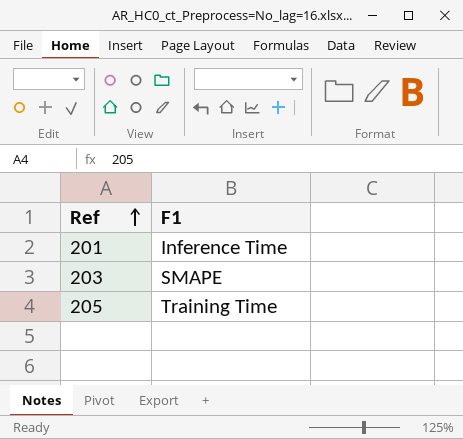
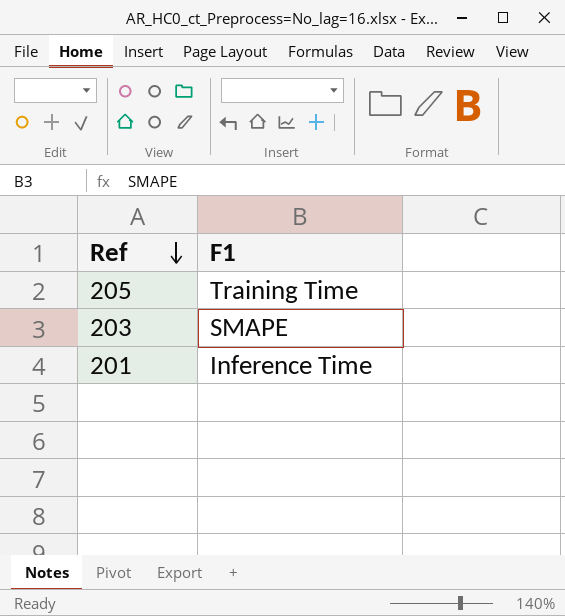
row order: Ref ascending -> Ref descending

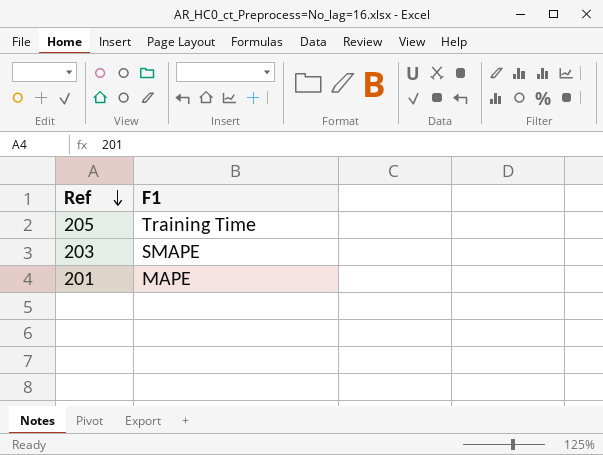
201 | F1: Inference Time -> MAPE

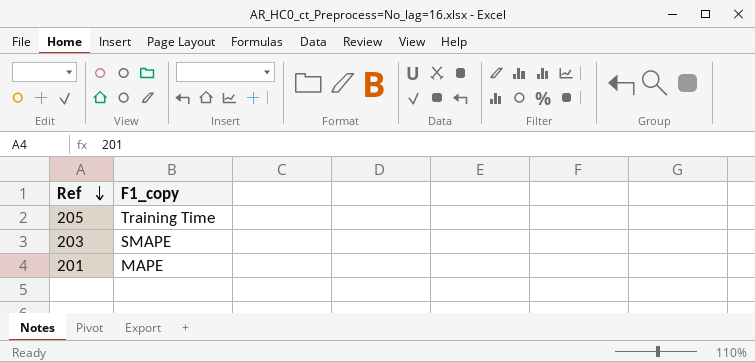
column name: F1 -> F1_copy

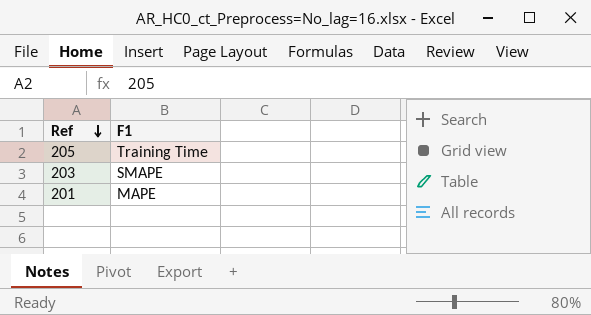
column name: F1_copy -> F1

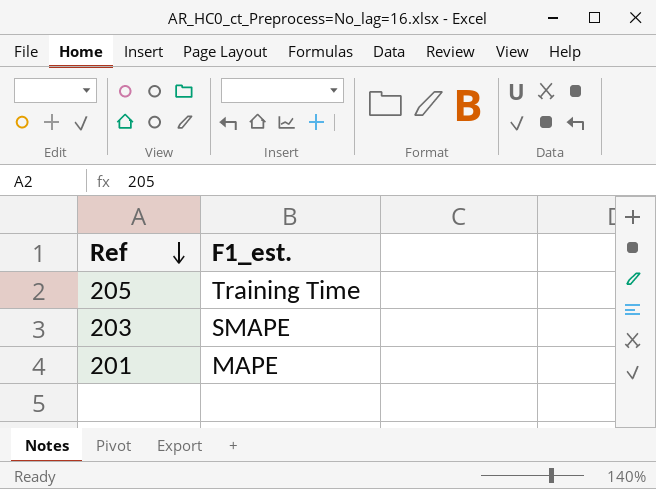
column name: F1 -> F1_est.

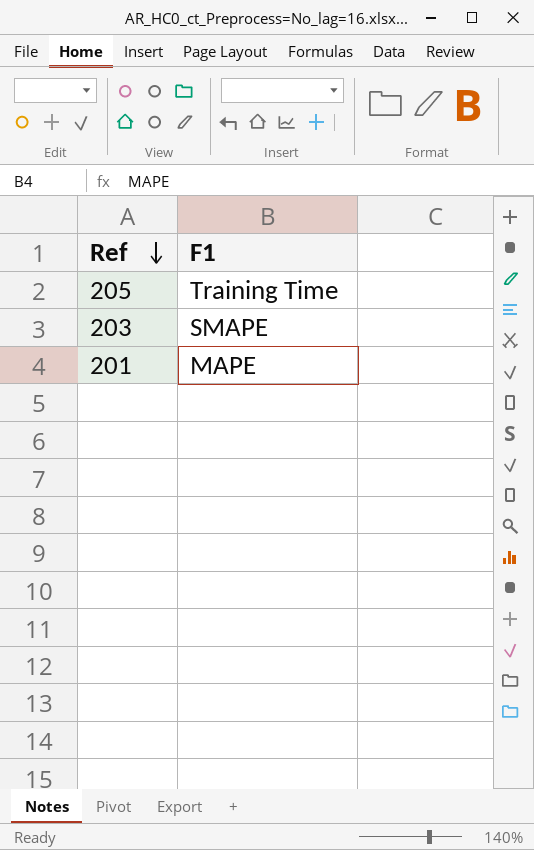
column name: F1_est. -> F1

